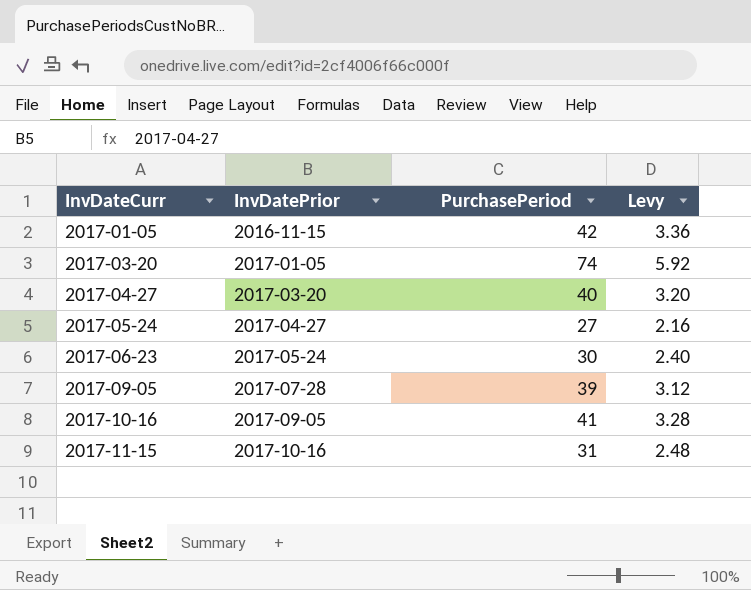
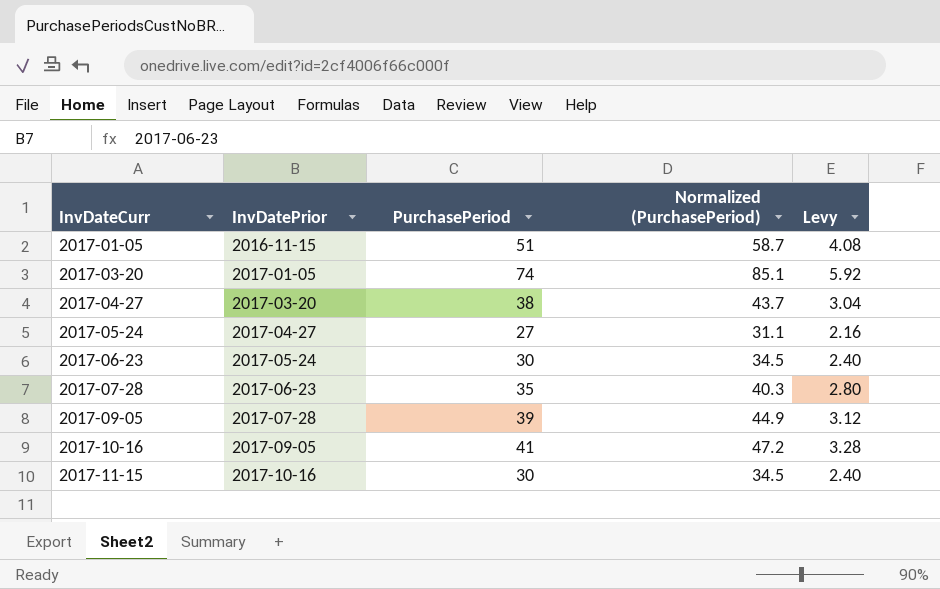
column Normalized (PurchasePeriod) | formula: none -> [PurchasePeriod] * 1.15
2017-01-05 | PurchasePeriod: 42 -> 51
2017-01-05 | Levy: 3.36 -> 4.08
2017-04-27 | PurchasePeriod: 40 -> 38
2017-04-27 | Levy: 3.20 -> 3.04
row 2017-07-28: none -> 2017-06-23 | 35 | 40.3 | 2.80
2017-11-15 | PurchasePeriod: 31 -> 30
2017-11-15 | Levy: 2.48 -> 2.40

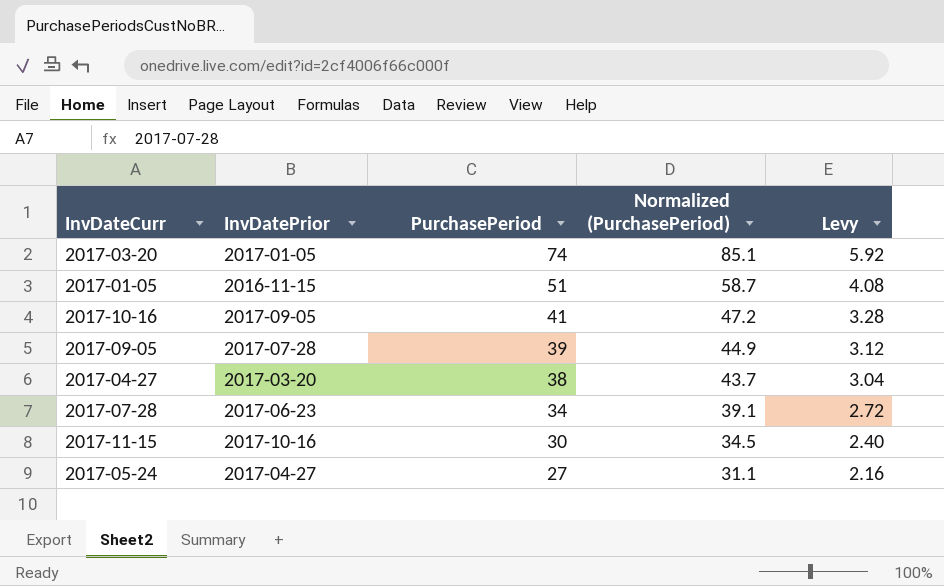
row order: InvDateCurr ascending -> PurchasePeriod descending
row 2017-06-23: 2017-05-24 | 30 | 34.5 | 2.40 -> none
2017-07-28 | PurchasePeriod: 35 -> 34
2017-07-28 | Normalized (PurchasePeriod): 40.3 -> 39.1
2017-07-28 | Levy: 2.80 -> 2.72

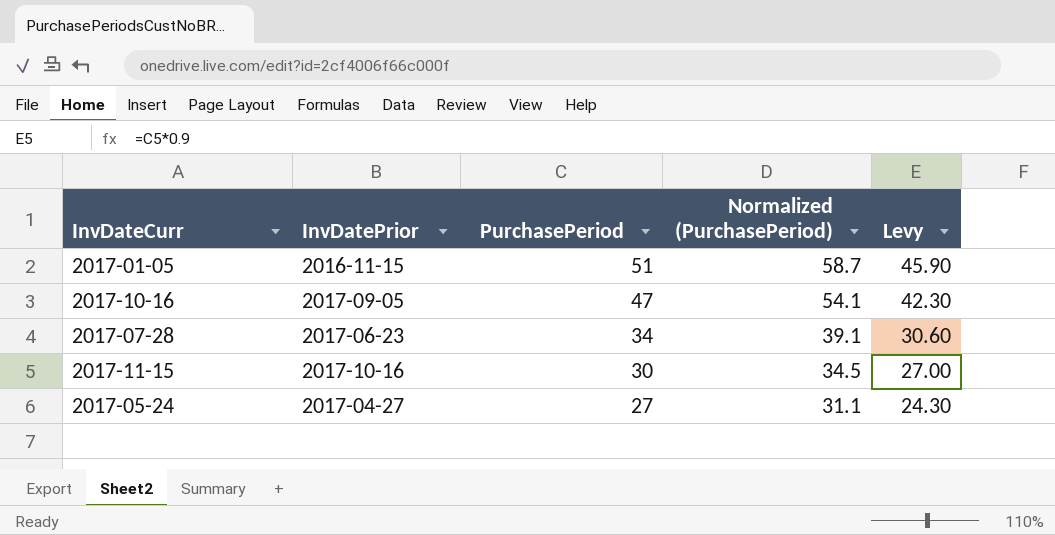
column Levy | formula: [PurchasePeriod] * 0.08 -> [PurchasePeriod] * 0.9
row 2017-03-20: 2017-01-05 | 74 | 85.1 | 5.92 -> none
row 2017-09-05: 2017-07-28 | 39 | 44.9 | 3.12 -> none
row 2017-04-27: 2017-03-20 | 38 | 43.7 | 3.04 -> none
2017-10-16 | PurchasePeriod: 41 -> 47
2017-10-16 | Normalized (PurchasePeriod): 47.2 -> 54.1

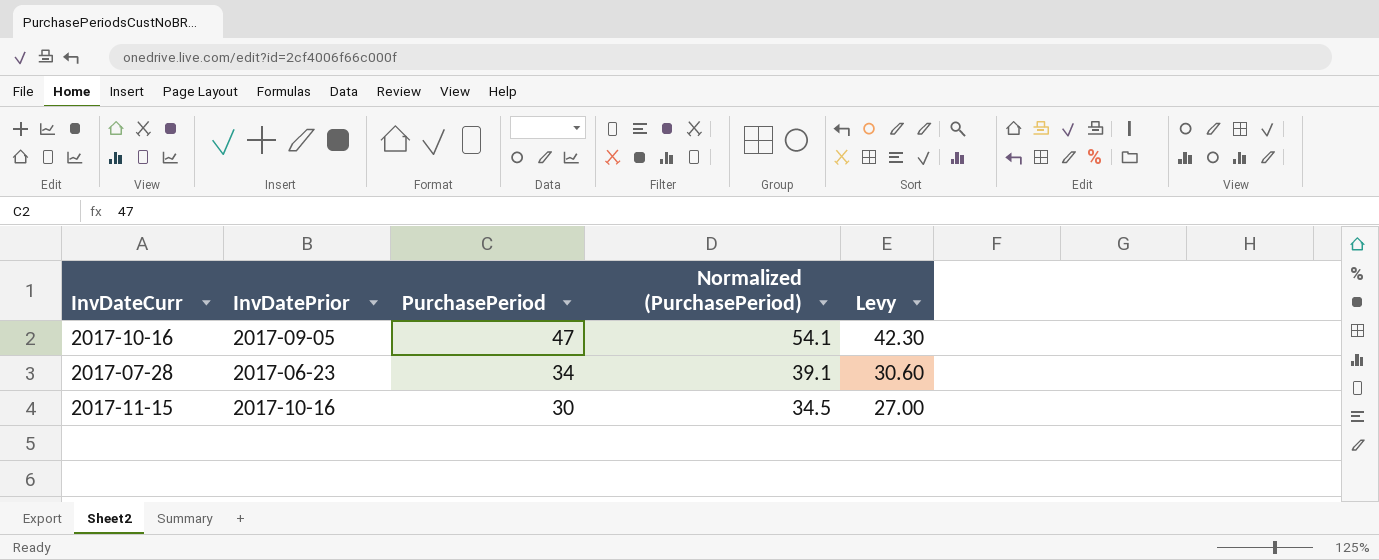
row 2017-01-05: 2016-11-15 | 51 | 58.7 | 45.90 -> none
row 2017-05-24: 2017-04-27 | 27 | 31.1 | 24.30 -> none

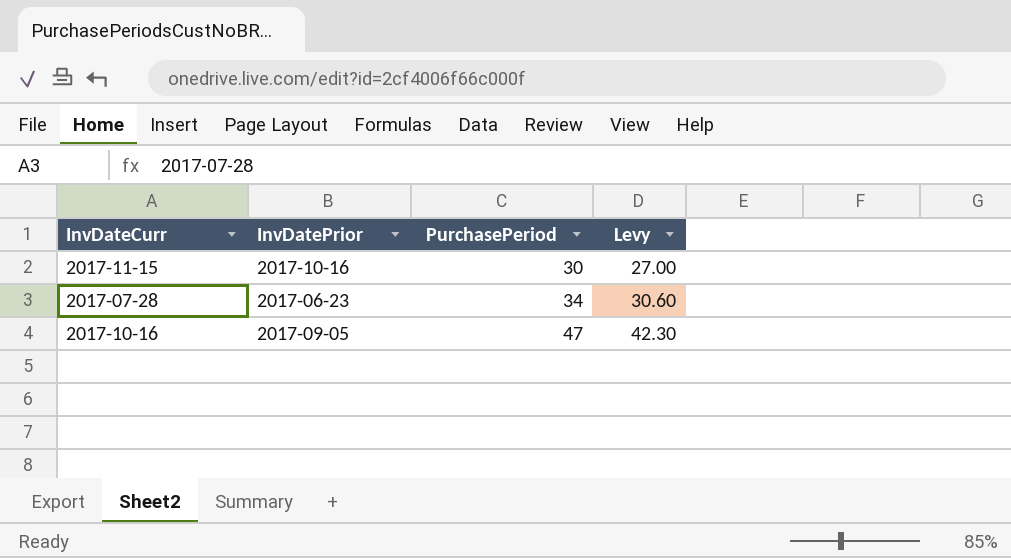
row order: PurchasePeriod descending -> PurchasePeriod ascending
column Normalized (PurchasePeriod) | formula: [PurchasePeriod] * 1.15 -> none

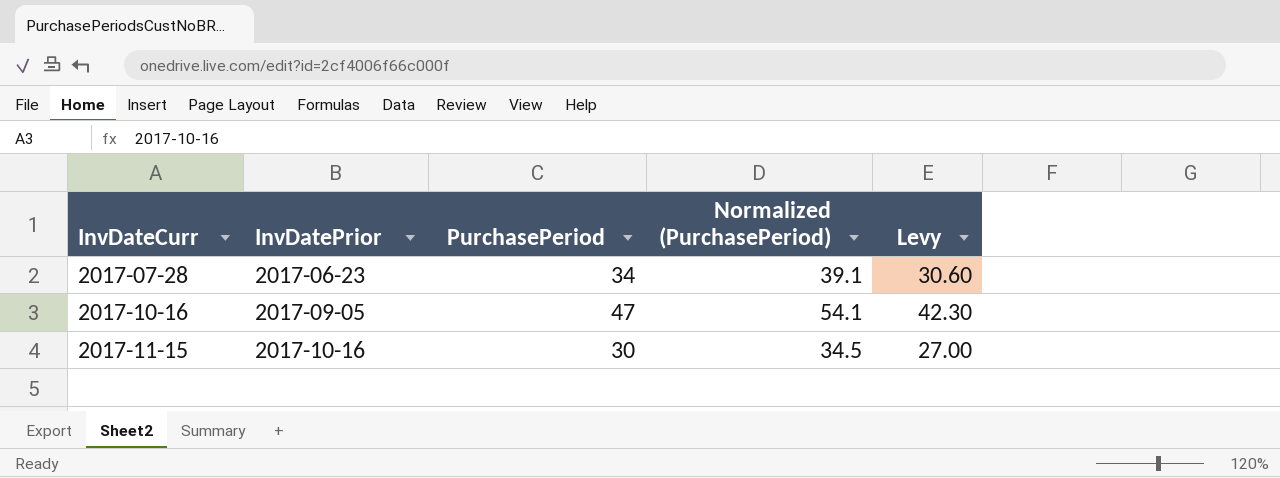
row order: PurchasePeriod ascending -> InvDateCurr ascending
column Normalized (PurchasePeriod) | formula: none -> [PurchasePeriod] * 1.15

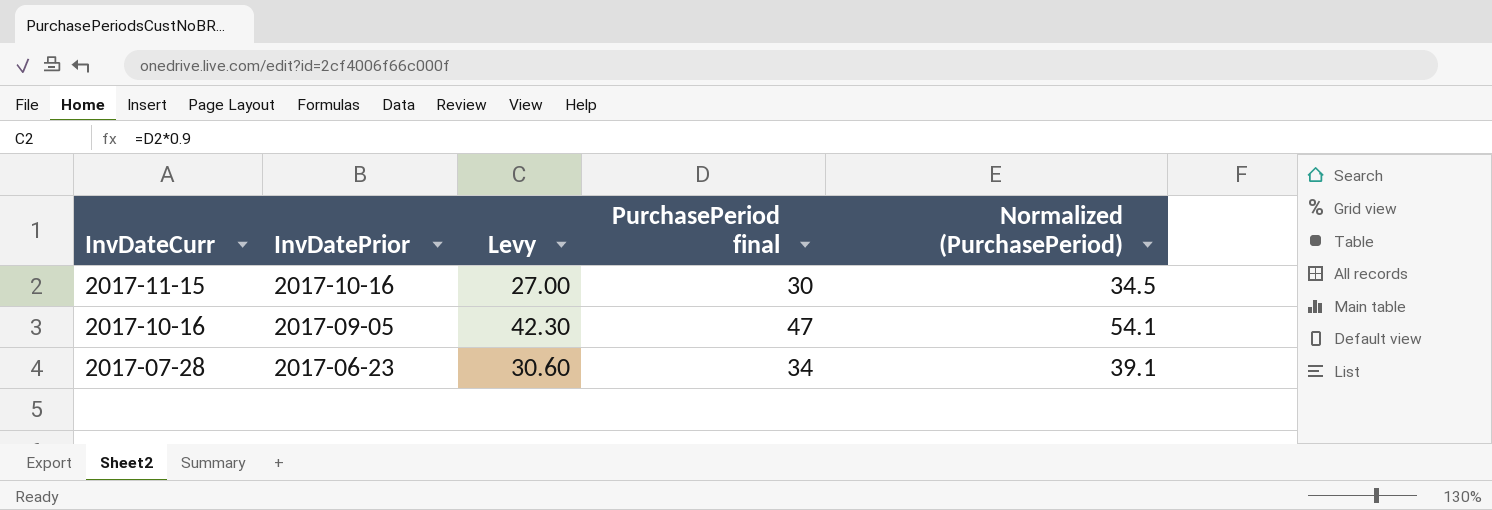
row order: InvDateCurr ascending -> InvDateCurr descending
column Levy | position: 5 -> 3
column name: PurchasePeriod -> PurchasePeriod final

